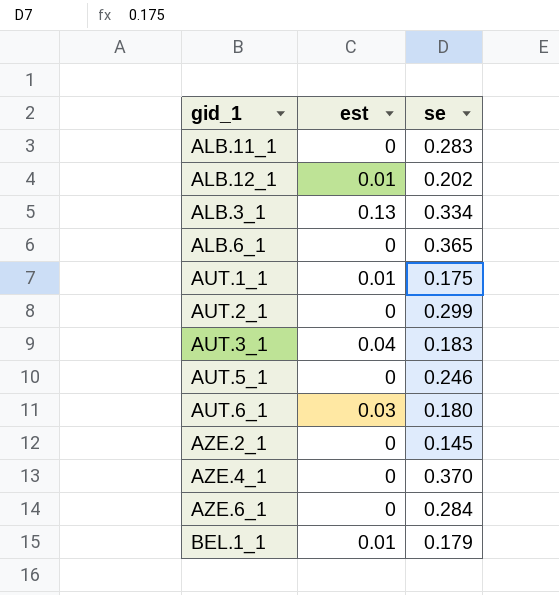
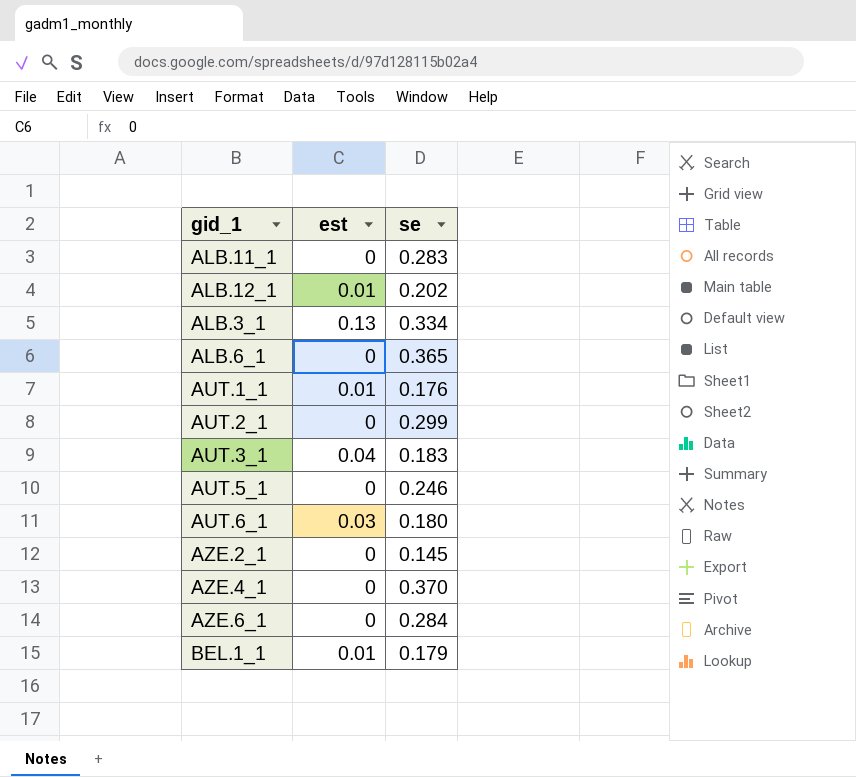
AUT.1_1 | se: 0.175 -> 0.176

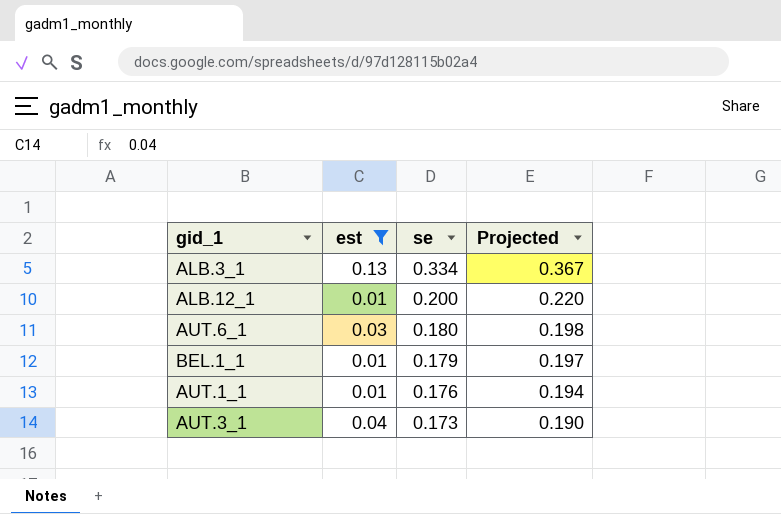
filter: none -> est != 0
row order: none -> se descending
column Projected | formula: none -> [se] * 1.1
ALB.12_1 | se: 0.202 -> 0.200
AUT.3_1 | se: 0.183 -> 0.173

